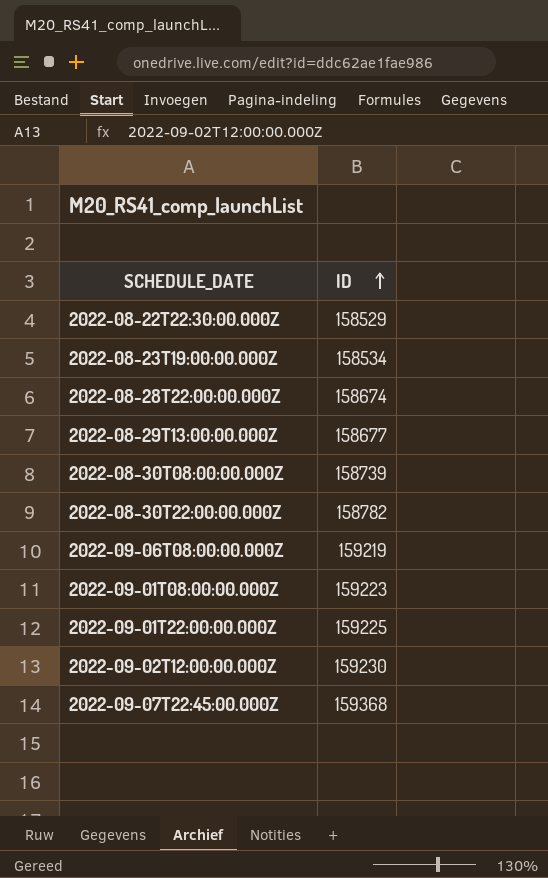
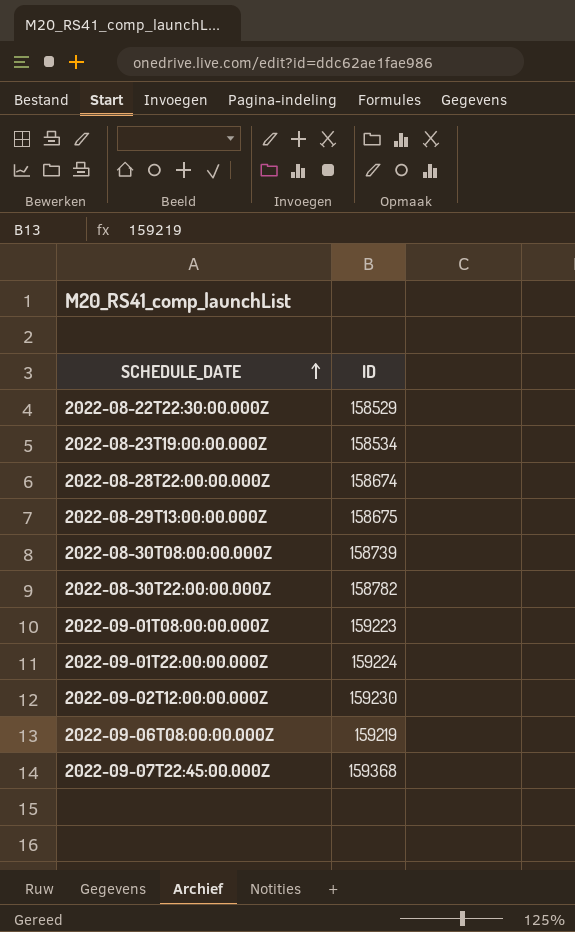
row order: ID ascending -> SCHEDULE_DATE ascending
2022-08-29T13:00:00.000Z | ID: 158677 -> 158675
2022-09-01T22:00:00.000Z | ID: 159225 -> 159224

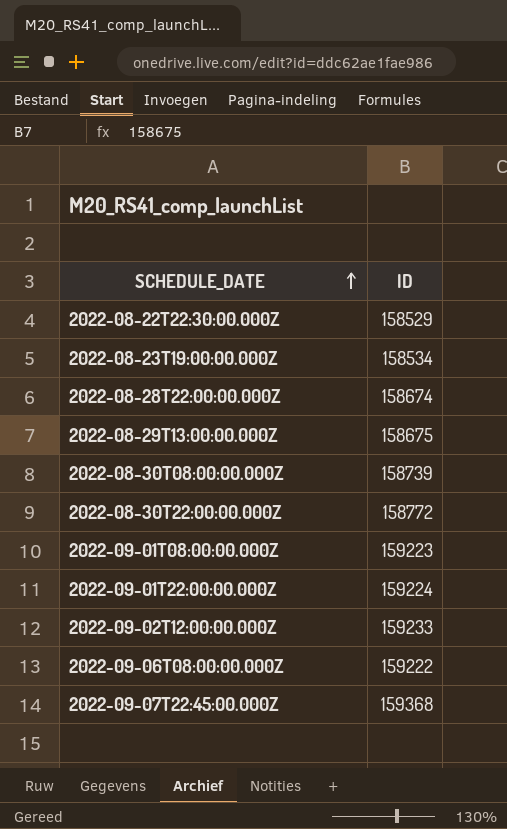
2022-08-30T22:00:00.000Z | ID: 158782 -> 158772
2022-09-02T12:00:00.000Z | ID: 159230 -> 159233
2022-09-06T08:00:00.000Z | ID: 159219 -> 159222

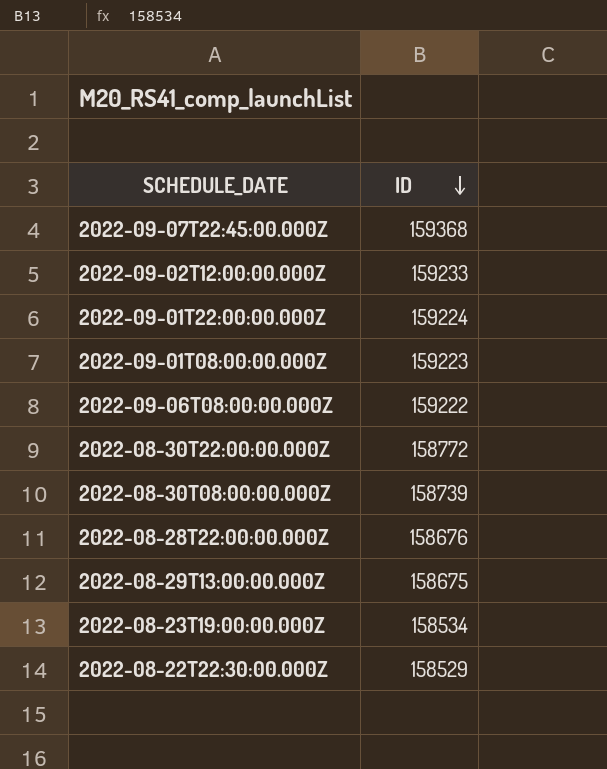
row order: SCHEDULE_DATE ascending -> ID descending
2022-08-28T22:00:00.000Z | ID: 158674 -> 158676

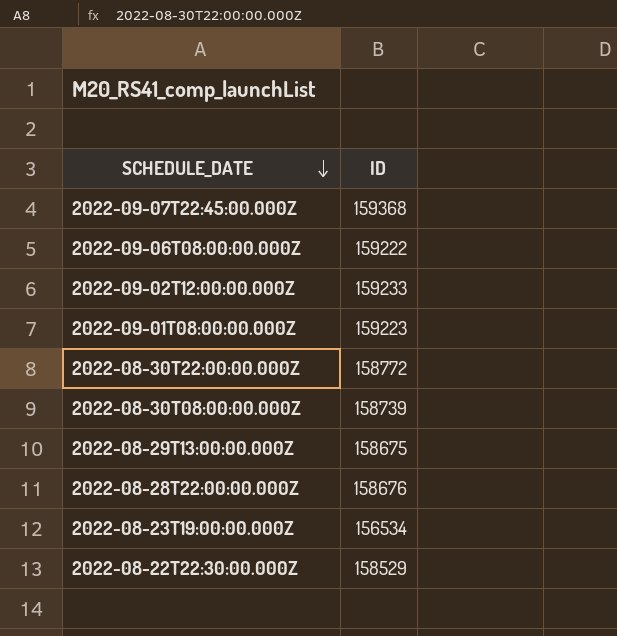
row order: ID descending -> SCHEDULE_DATE descending
row 2022-09-01T22:00:00.000Z: 159224 -> none
2022-08-23T19:00:00.000Z | ID: 158534 -> 156534

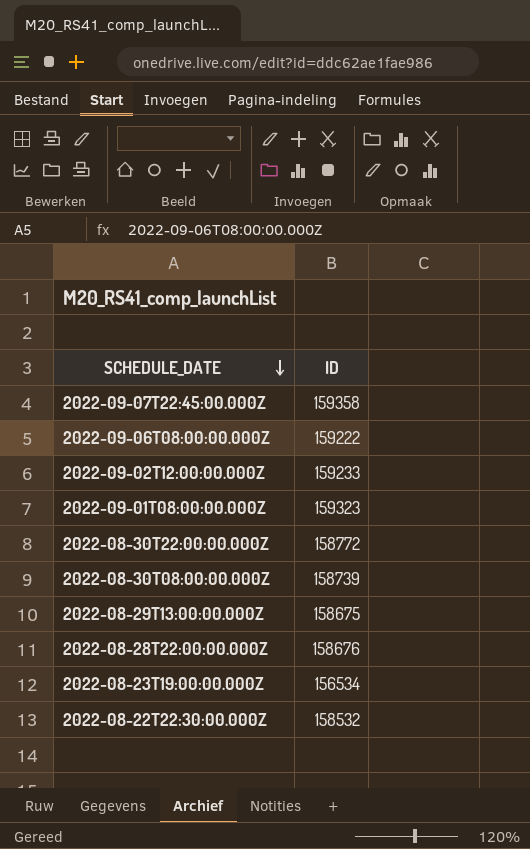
2022-09-07T22:45:00.000Z | ID: 159368 -> 159358
2022-09-01T08:00:00.000Z | ID: 159223 -> 159323
2022-08-22T22:30:00.000Z | ID: 158529 -> 158532

